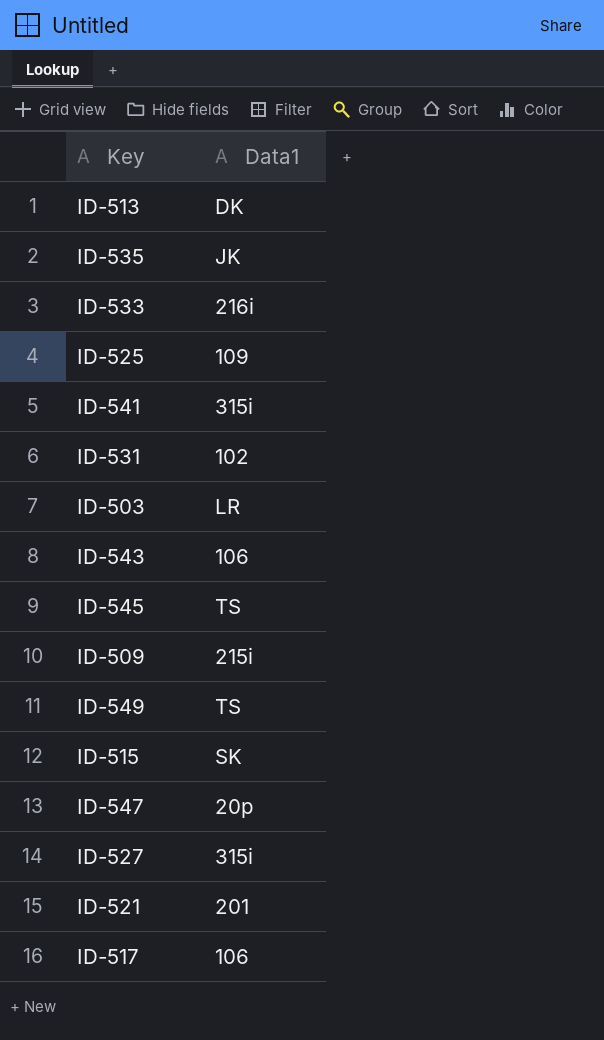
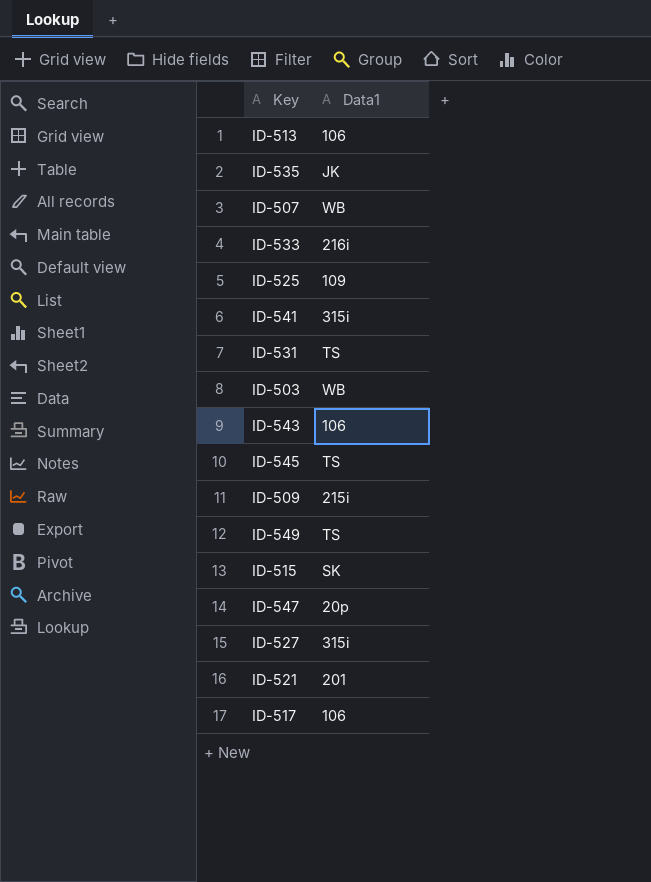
ID-513 | Data1: DK -> 106
row ID-507: none -> WB
ID-531 | Data1: 102 -> TS
ID-503 | Data1: LR -> WB

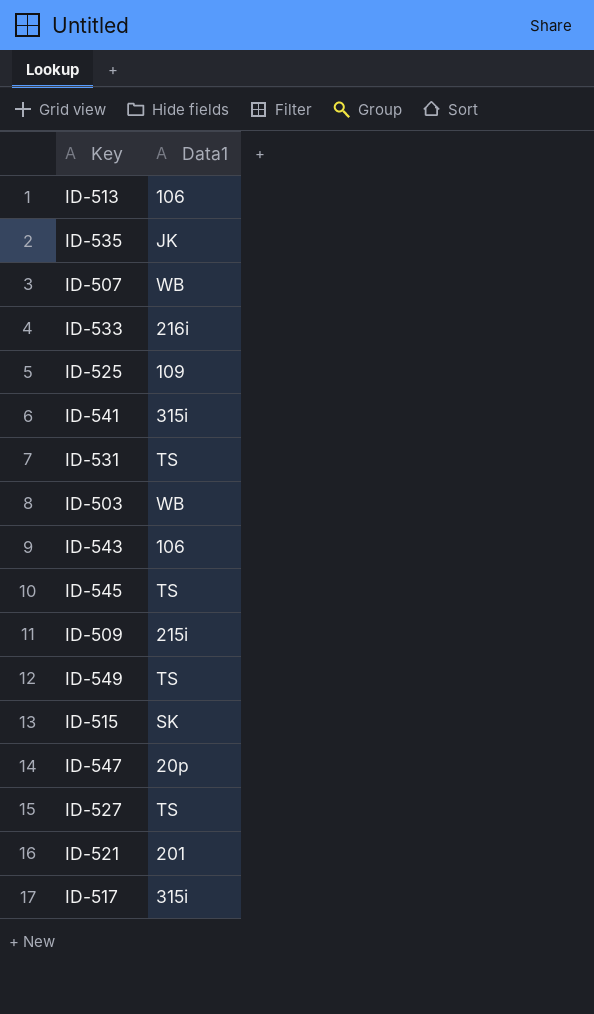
ID-527 | Data1: 315i -> TS
ID-517 | Data1: 106 -> 315i

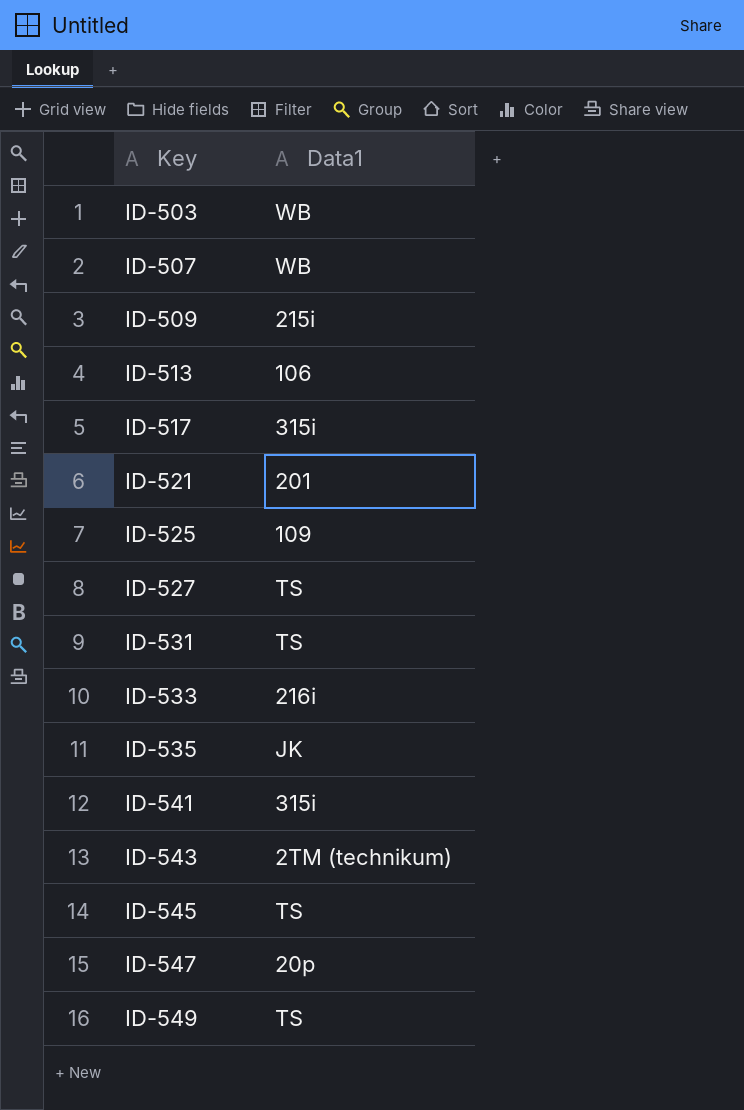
row order: none -> Key ascending
row ID-515: SK -> none
ID-543 | Data1: 106 -> 2TM (technikum)

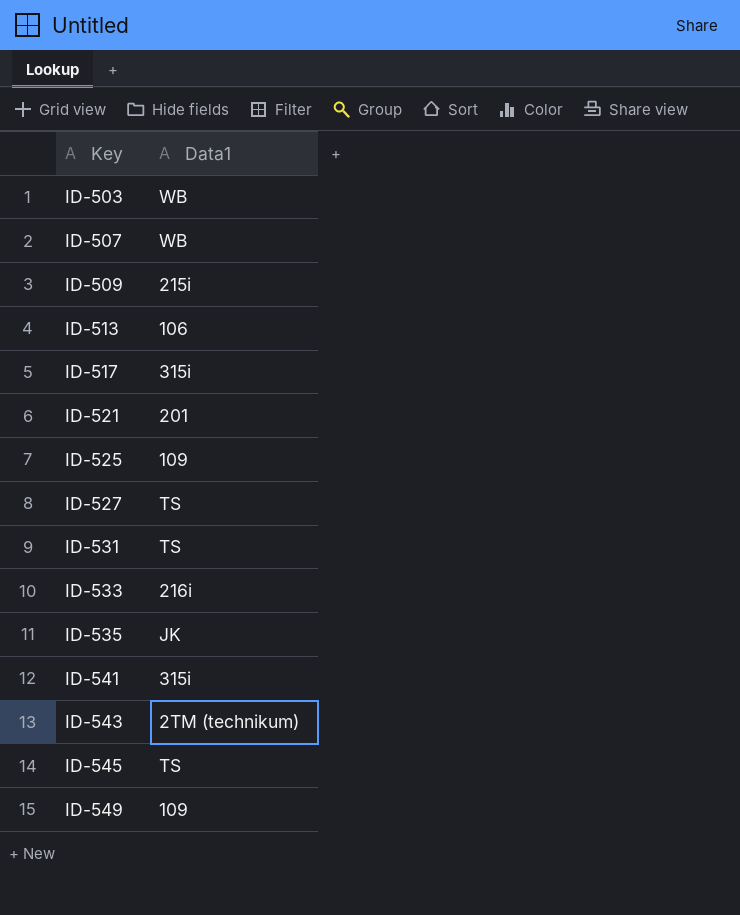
row ID-547: 20p -> none
ID-549 | Data1: TS -> 109

